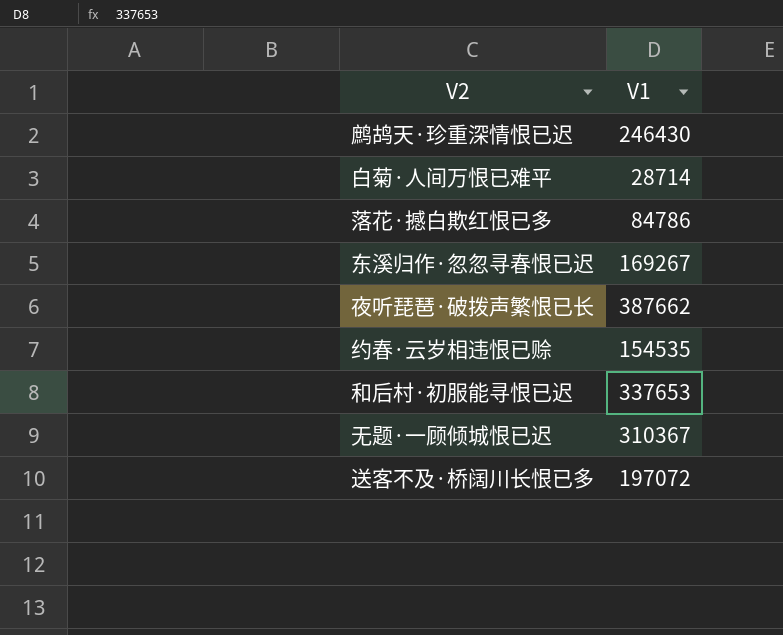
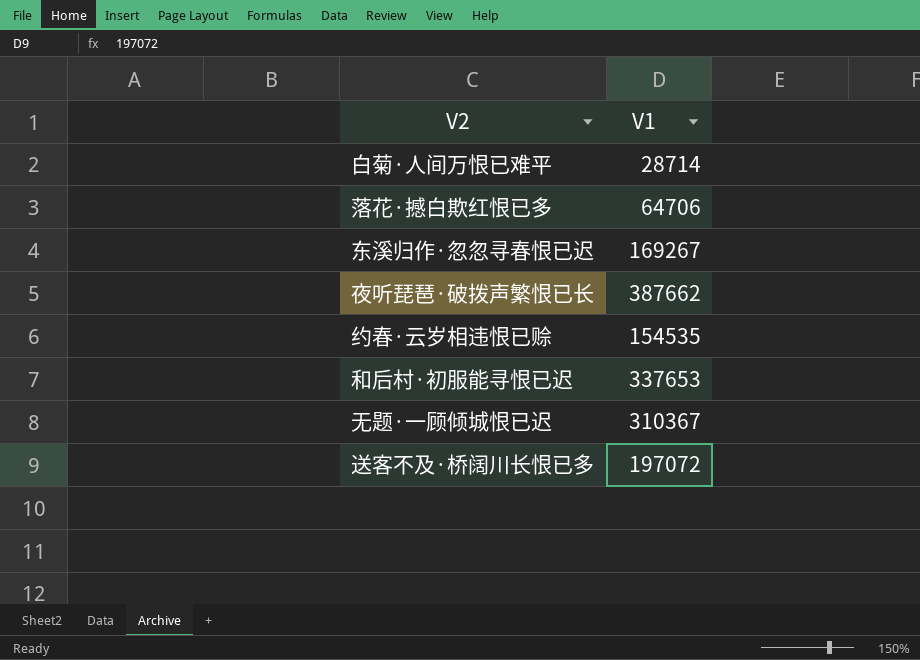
row 鹧鸪天·珍重深情恨已迟: 246430 -> none
落花·撼白欺红恨已多 | V1: 84786 -> 64706

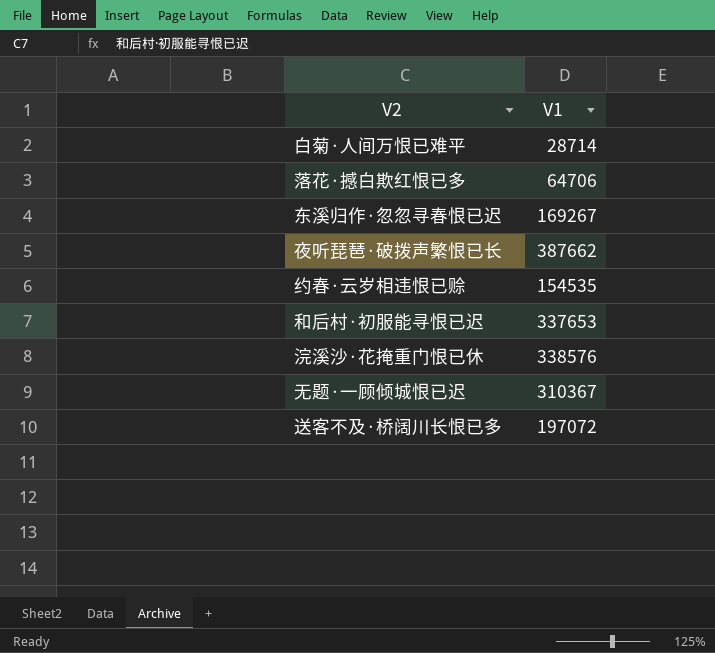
row 浣溪沙·花掩重门恨已休: none -> 338576

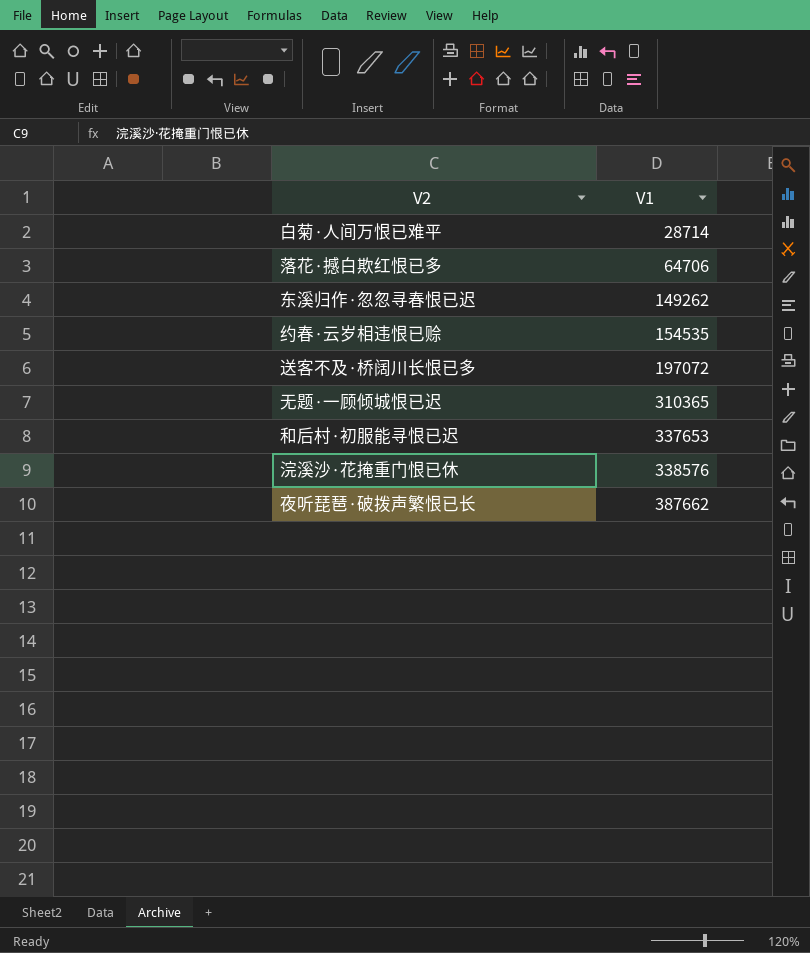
row order: none -> V1 ascending
东溪归作·忽忽寻春恨已迟 | V1: 169267 -> 149262
无题·一顾倾城恨已迟 | V1: 310367 -> 310365

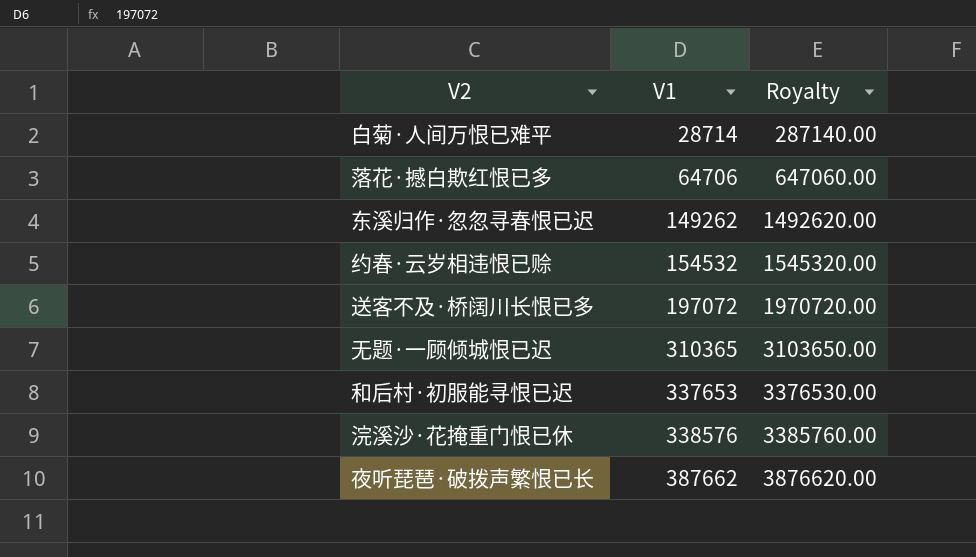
column Royalty | formula: none -> [V1] * 10
约春·云岁相违恨已赊 | V1: 154535 -> 154532

